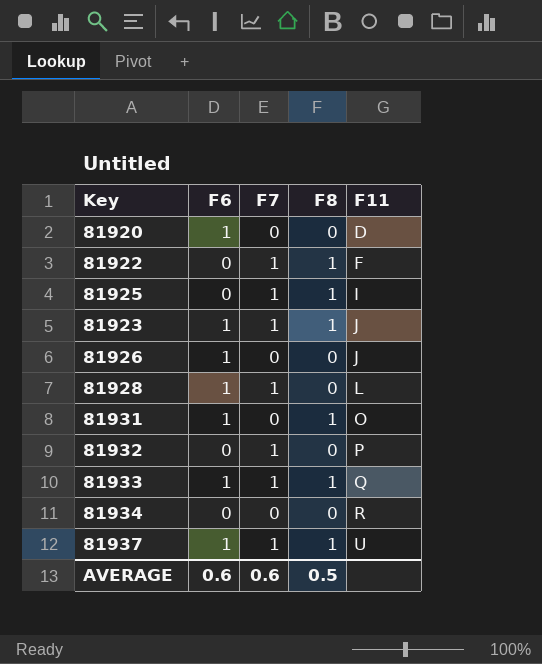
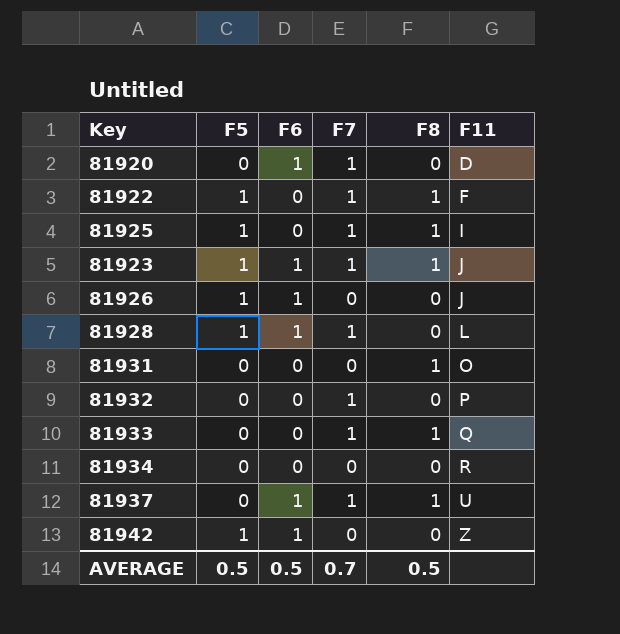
column F5 | position: none -> 2
81920 | F7: 0 -> 1
81931 | F6: 1 -> 0
81933 | F6: 1 -> 0
row 81942: none -> 1 | 1 | 0 | 0 | Z
AVERAGE | F6: 0.6 -> 0.5
AVERAGE | F7: 0.6 -> 0.7

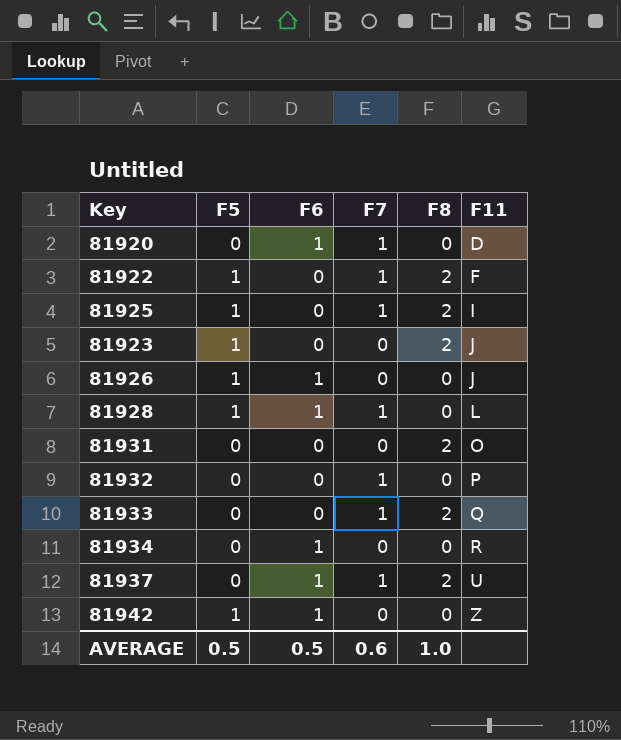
81922 | F8: 1 -> 2
81925 | F8: 1 -> 2
81923 | F6: 1 -> 0
81923 | F7: 1 -> 0
81923 | F8: 1 -> 2
81931 | F8: 1 -> 2
81933 | F8: 1 -> 2
81934 | F6: 0 -> 1
81937 | F8: 1 -> 2
AVERAGE | F7: 0.7 -> 0.6
AVERAGE | F8: 0.5 -> 1.0

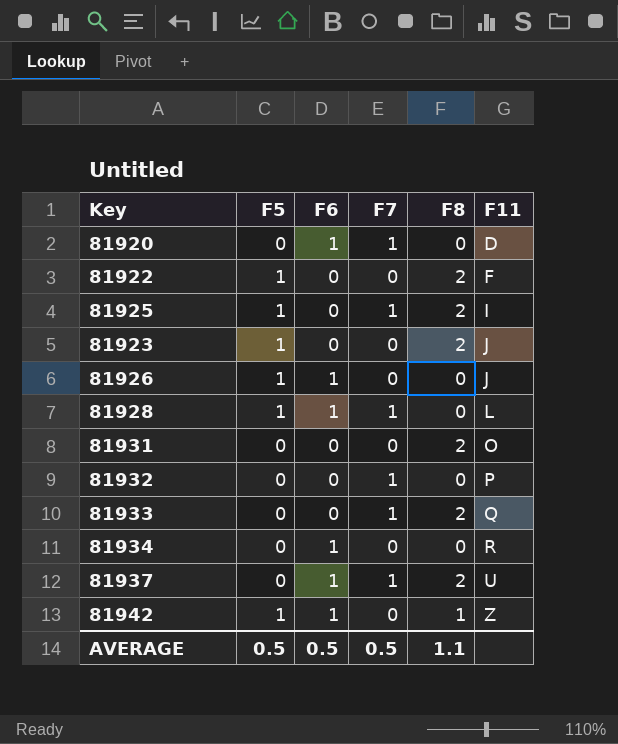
81922 | F7: 1 -> 0
81942 | F8: 0 -> 1
AVERAGE | F7: 0.6 -> 0.5
AVERAGE | F8: 1.0 -> 1.1

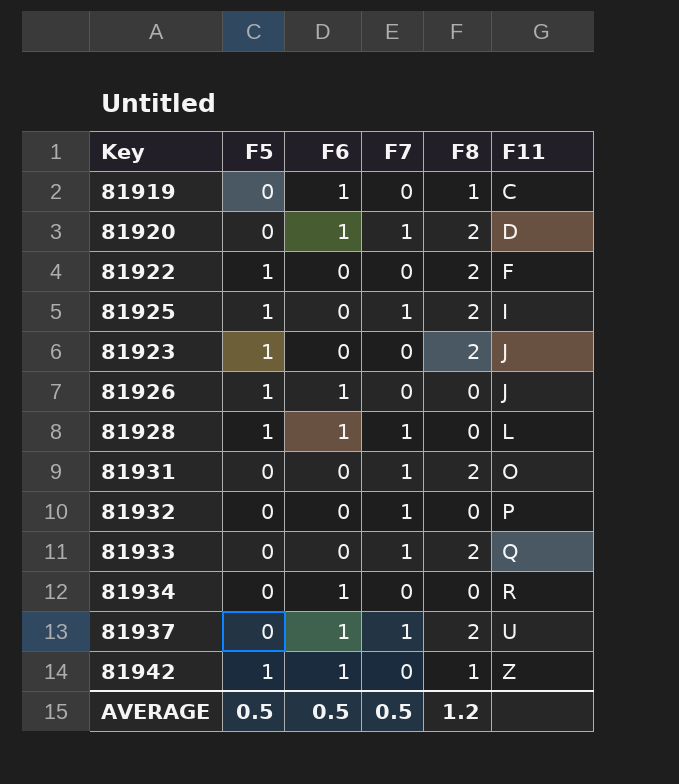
row 81919: none -> 0 | 1 | 0 | 1 | C
81920 | F8: 0 -> 2
81931 | F7: 0 -> 1
AVERAGE | F8: 1.1 -> 1.2

